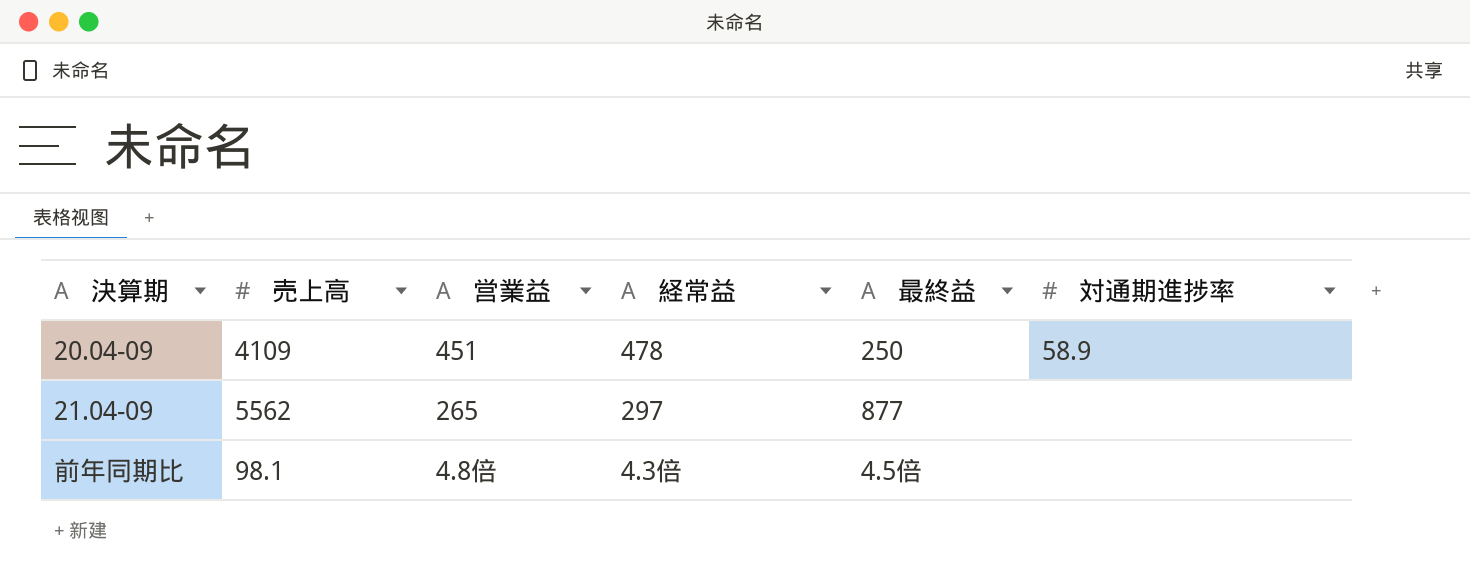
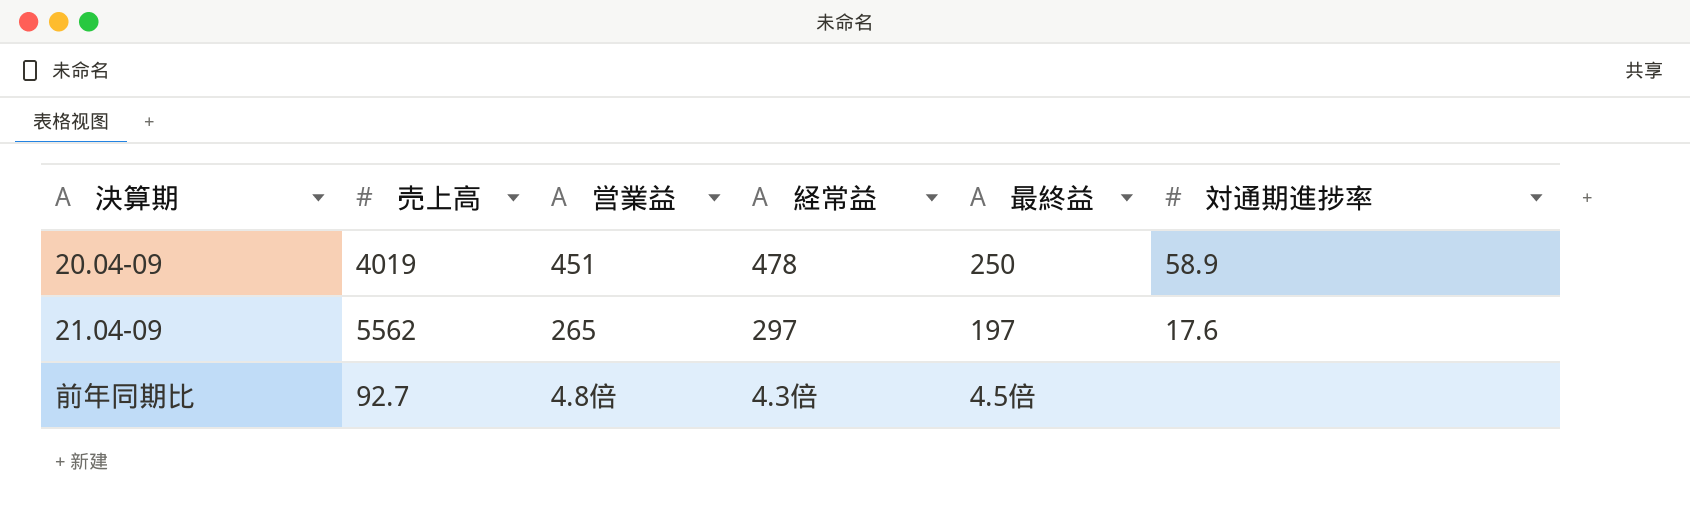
20.04-09 | 売上高: 4109 -> 4019
21.04-09 | 最終益: 877 -> 197
21.04-09 | 対通期進捗率: none -> 17.6
前年同期比 | 売上高: 98.1 -> 92.7

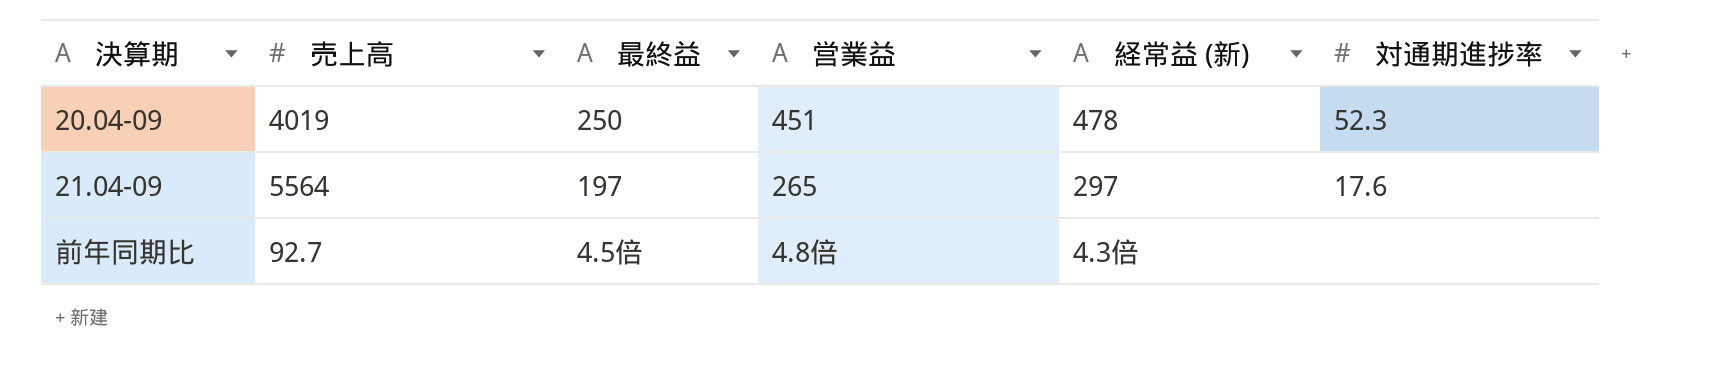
column 最終益 | position: 5 -> 3
column name: 経常益 -> 経常益 (新)
20.04-09 | 対通期進捗率: 58.9 -> 52.3
21.04-09 | 売上高: 5562 -> 5564

